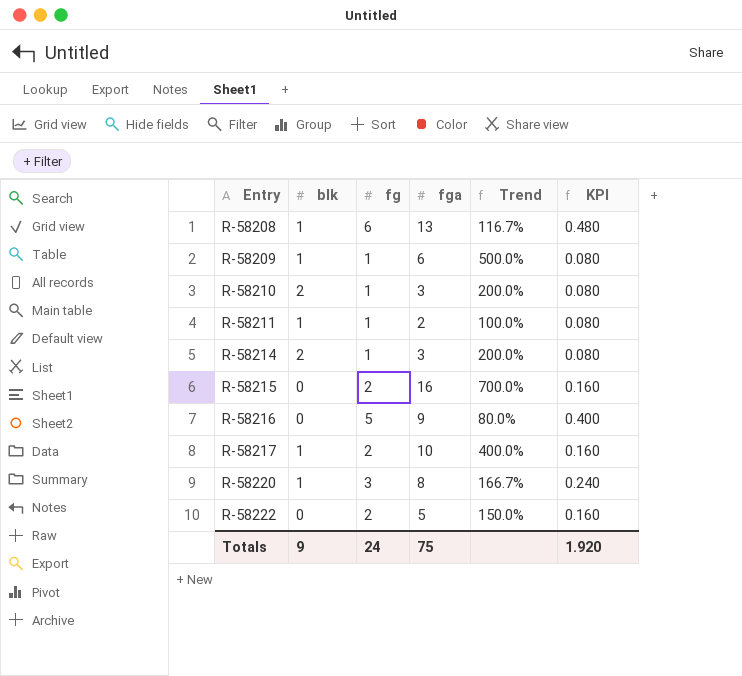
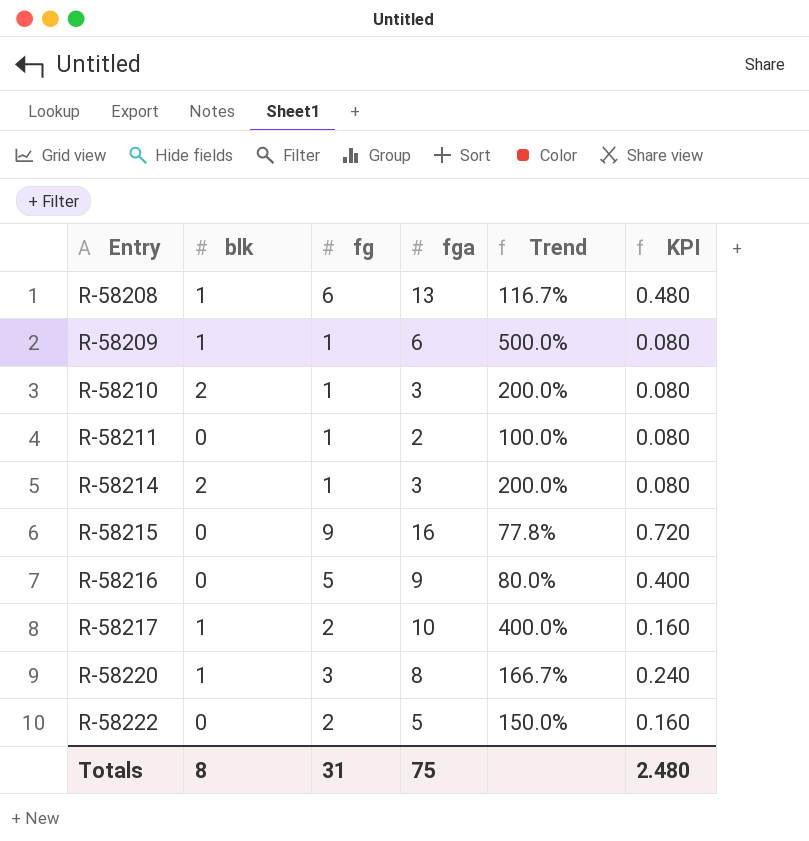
R-58211 | blk: 1 -> 0
R-58215 | fg: 2 -> 9
R-58215 | Trend: 700.0% -> 77.8%
R-58215 | KPI: 0.160 -> 0.720
Totals | blk: 9 -> 8
Totals | fg: 24 -> 31
Totals | KPI: 1.920 -> 2.480

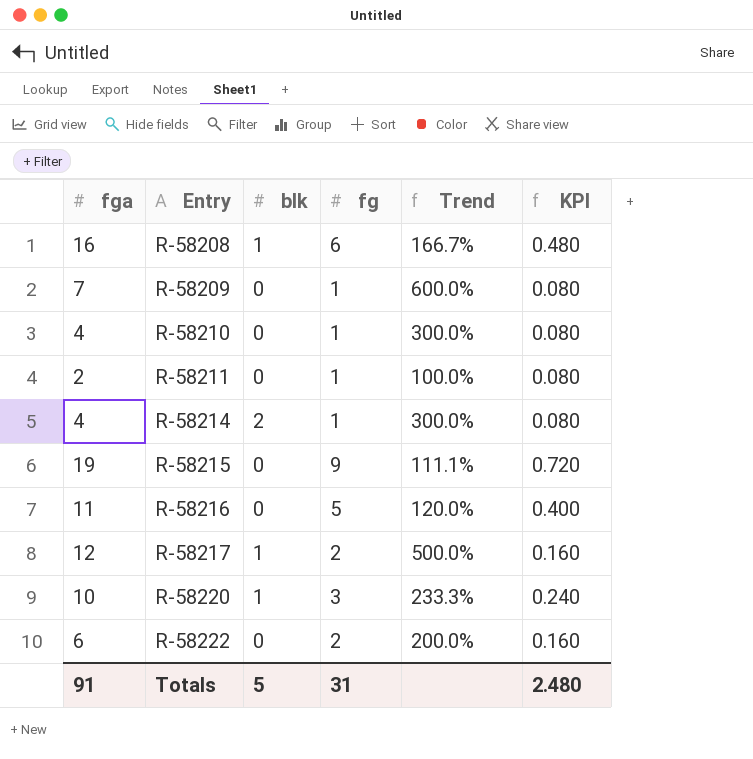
column fga | position: 4 -> 1
R-58208 | fga: 13 -> 16
R-58208 | Trend: 116.7% -> 166.7%
R-58209 | fga: 6 -> 7
R-58209 | blk: 1 -> 0
R-58209 | Trend: 500.0% -> 600.0%
R-58210 | fga: 3 -> 4
R-58210 | blk: 2 -> 0
R-58210 | Trend: 200.0% -> 300.0%
R-58214 | fga: 3 -> 4
R-58214 | Trend: 200.0% -> 300.0%
R-58215 | fga: 16 -> 19
R-58215 | Trend: 77.8% -> 111.1%
R-58216 | fga: 9 -> 11
R-58216 | Trend: 80.0% -> 120.0%
R-58217 | fga: 10 -> 12
R-58217 | Trend: 400.0% -> 500.0%
R-58220 | fga: 8 -> 10
R-58220 | Trend: 166.7% -> 233.3%
R-58222 | fga: 5 -> 6
R-58222 | Trend: 150.0% -> 200.0%
Totals | fga: 75 -> 91
Totals | blk: 8 -> 5

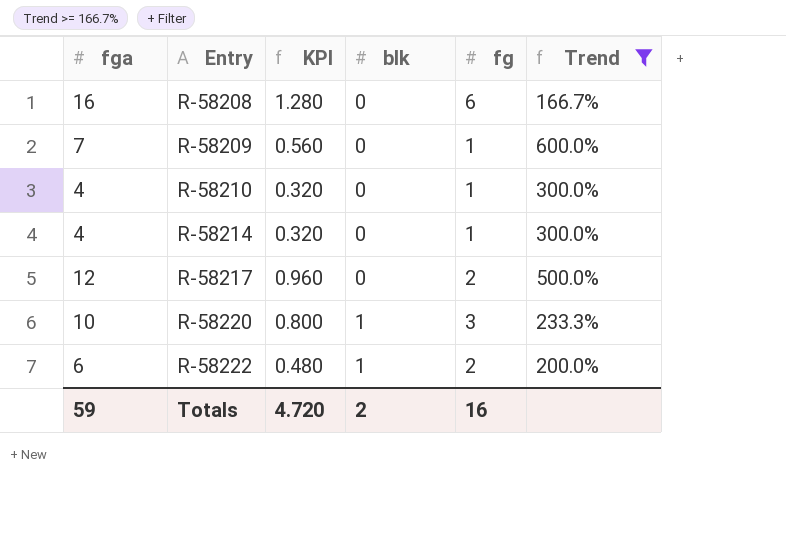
filter: none -> Trend >= 166.7%
column KPI | formula: [fg] * 0.08 -> [fga] * 0.08
column KPI | position: 6 -> 3
R-58208 | blk: 1 -> 0
R-58214 | blk: 2 -> 0
R-58217 | blk: 1 -> 0
R-58222 | blk: 0 -> 1
Totals | fga: 91 -> 59
Totals | KPI: 2.480 -> 4.720
Totals | blk: 5 -> 2
Totals | fg: 31 -> 16

